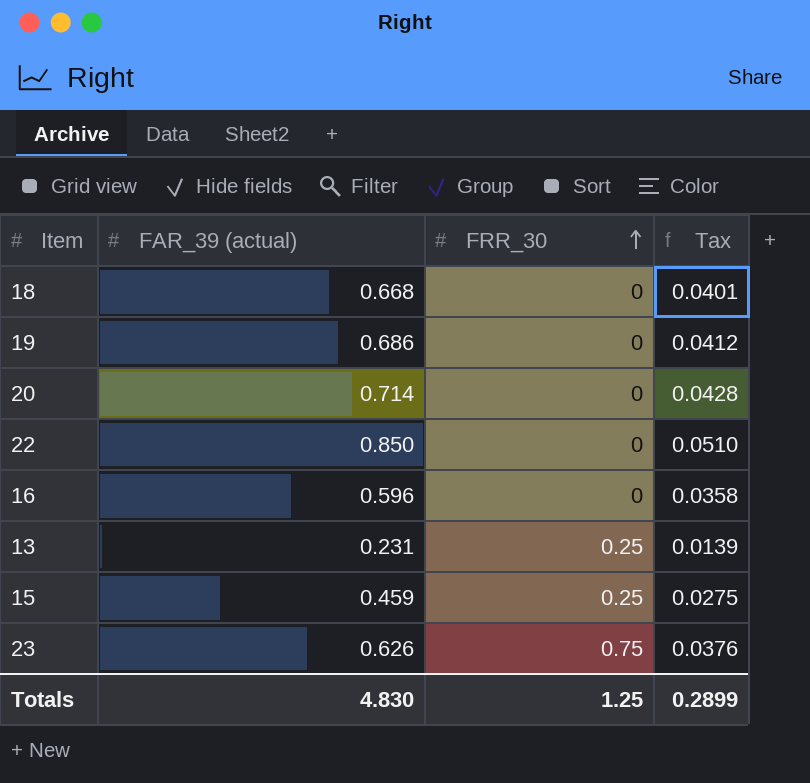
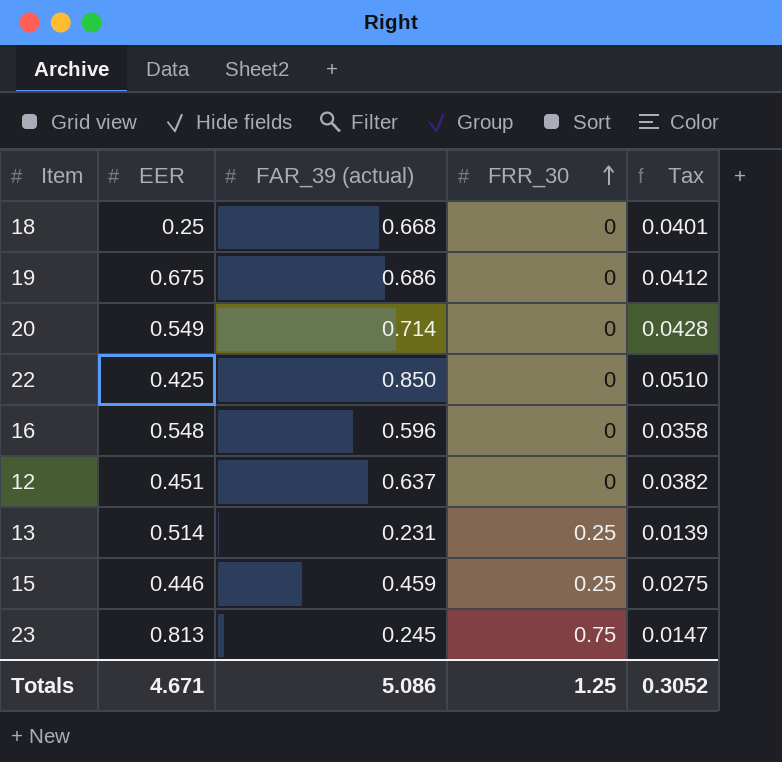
column EER | position: none -> 2
row 12: none -> 0.451 | 0.637 | 0 | 0.0382
23 | FAR_39 (actual): 0.626 -> 0.245
23 | Tax: 0.0376 -> 0.0147
Totals | FAR_39 (actual): 4.830 -> 5.086
Totals | Tax: 0.2899 -> 0.3052

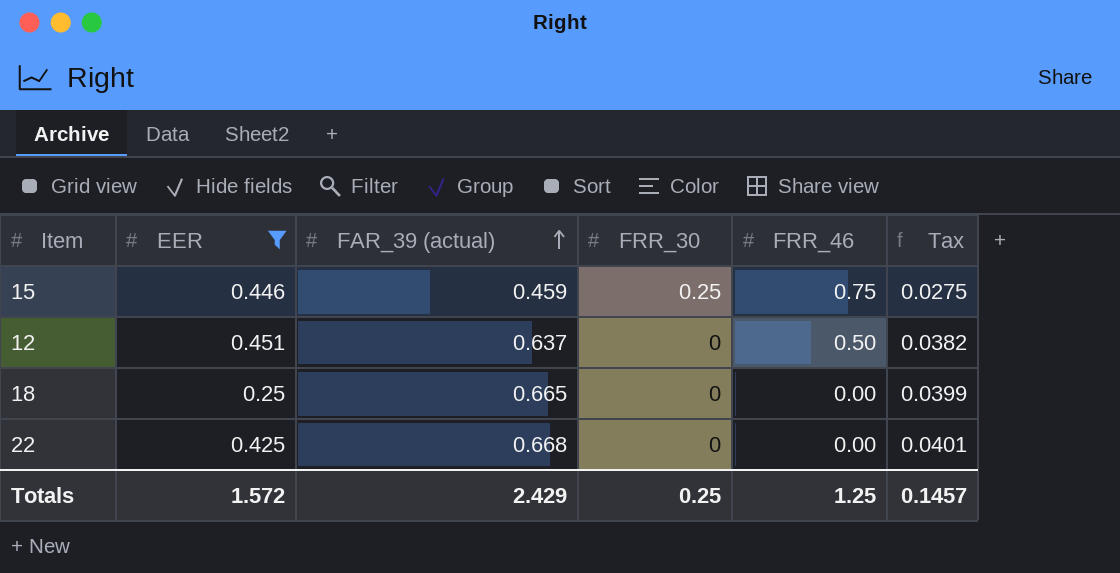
filter: none -> EER <= 0.451
row order: FRR_30 ascending -> FAR_39 (actual) ascending
column FRR_46 | position: none -> 5
18 | FAR_39 (actual): 0.668 -> 0.665
18 | Tax: 0.0401 -> 0.0399
22 | FAR_39 (actual): 0.850 -> 0.668
22 | Tax: 0.0510 -> 0.0401
Totals | EER: 4.671 -> 1.572
Totals | FAR_39 (actual): 5.086 -> 2.429
Totals | FRR_30: 1.25 -> 0.25
Totals | Tax: 0.3052 -> 0.1457

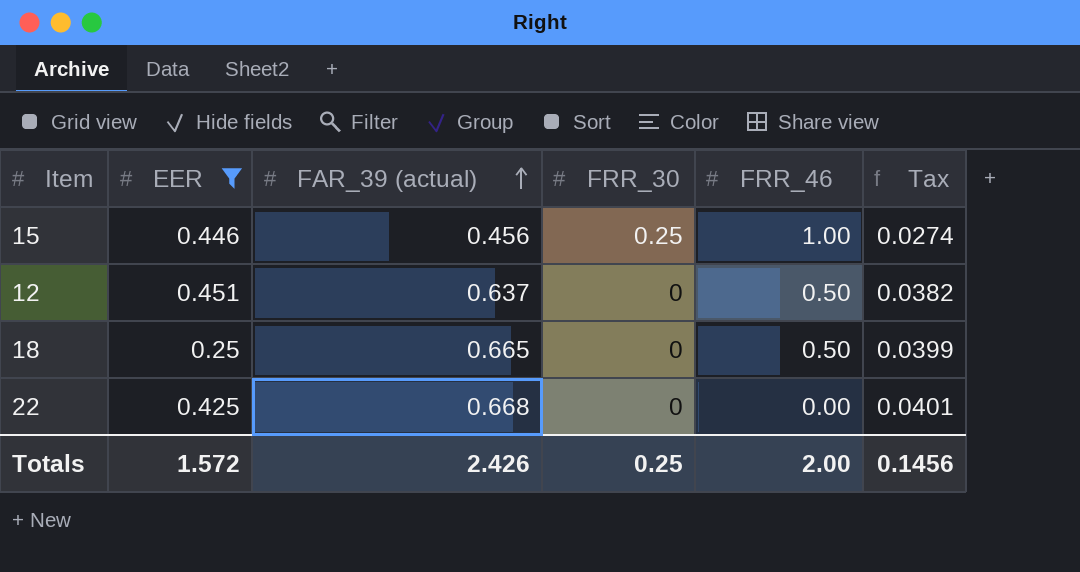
15 | FAR_39 (actual): 0.459 -> 0.456
15 | FRR_46: 0.75 -> 1.00
15 | Tax: 0.0275 -> 0.0274
18 | FRR_46: 0.00 -> 0.50
Totals | FAR_39 (actual): 2.429 -> 2.426
Totals | FRR_46: 1.25 -> 2.00
Totals | Tax: 0.1457 -> 0.1456

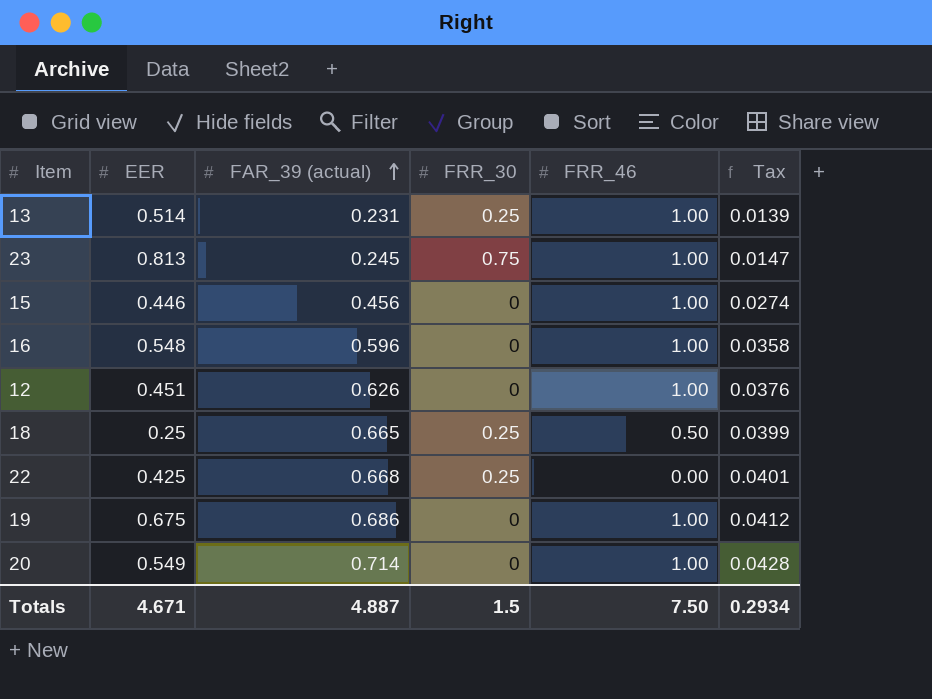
filter: EER <= 0.451 -> none
15 | FRR_30: 0.25 -> 0
12 | FAR_39 (actual): 0.637 -> 0.626
12 | FRR_46: 0.50 -> 1.00
12 | Tax: 0.0382 -> 0.0376
18 | FRR_30: 0 -> 0.25
22 | FRR_30: 0 -> 0.25
Totals | EER: 1.572 -> 4.671
Totals | FAR_39 (actual): 2.426 -> 4.887
Totals | FRR_30: 0.25 -> 1.5
Totals | FRR_46: 2.00 -> 7.50
Totals | Tax: 0.1456 -> 0.2934

